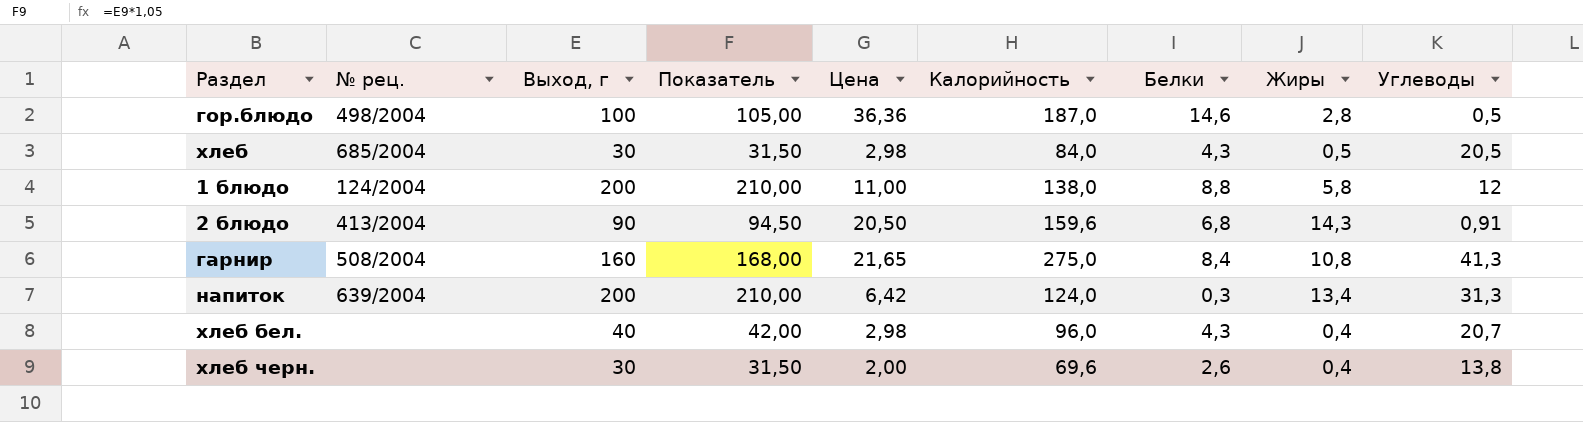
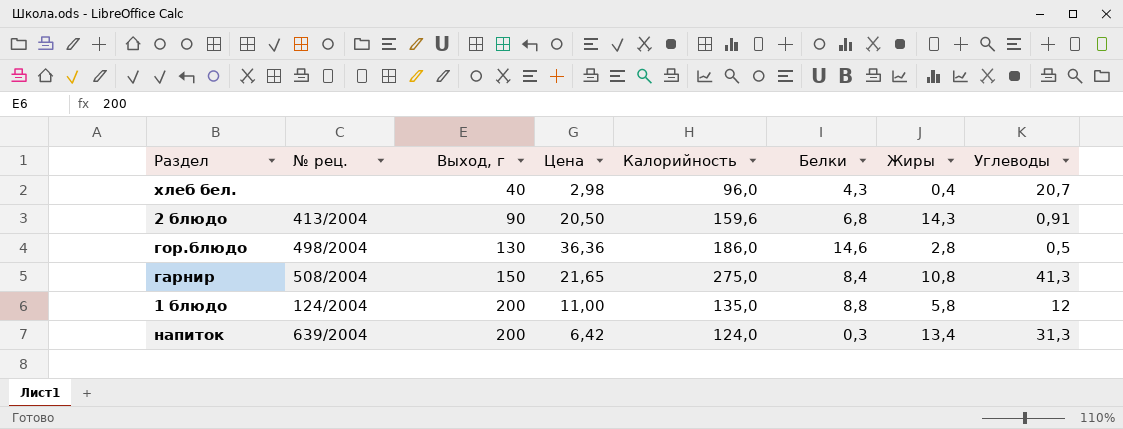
row order: none -> Выход, г ascending
column Показатель | formula: [Выход, г] * 1,05 -> none
row хлеб: 685/2004 | 30 | 31,50 | 2,98 | 84,0 | 4,3 | 0,5 | 20,5 -> none
row хлеб черн.: none | 30 | 31,50 | 2,00 | 69,6 | 2,6 | 0,4 | 13,8 -> none
гор.блюдо | Выход, г: 100 -> 130
гор.блюдо | Калорийность: 187,0 -> 186,0
гарнир | Выход, г: 160 -> 150
1 блюдо | Калорийность: 138,0 -> 135,0

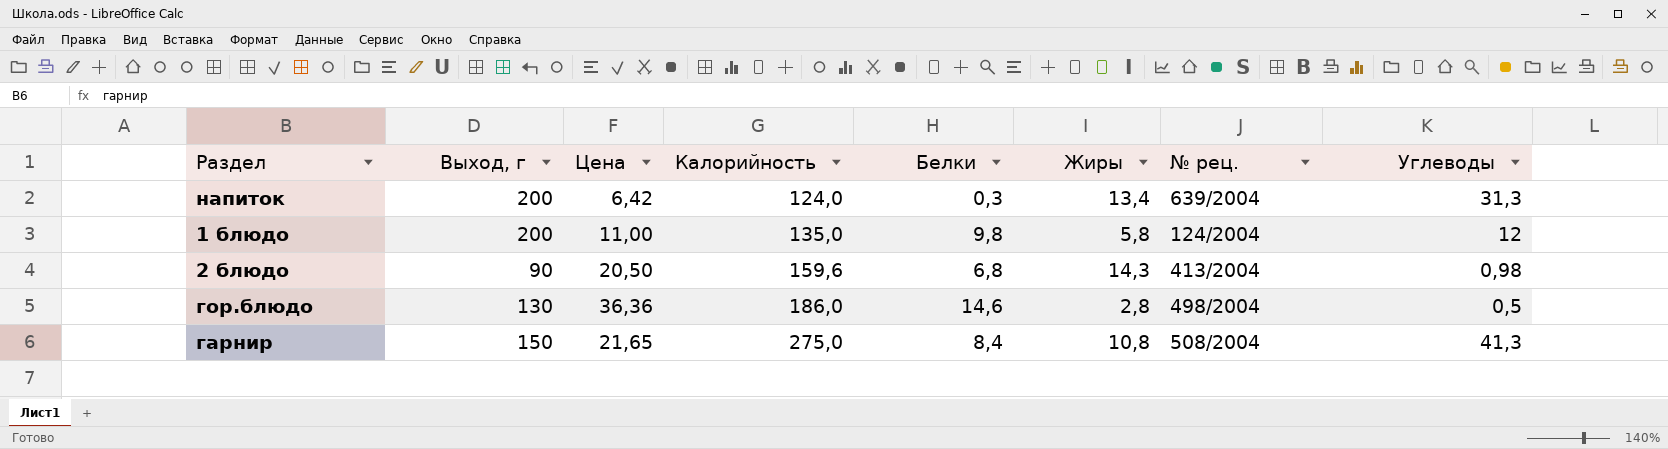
row order: Выход, г ascending -> Калорийность ascending
column № рец. | position: 2 -> 7
row хлеб бел.: none | 40 | 2,98 | 96,0 | 4,3 | 0,4 | 20,7 -> none
1 блюдо | Белки: 8,8 -> 9,8
2 блюдо | Углеводы: 0,91 -> 0,98

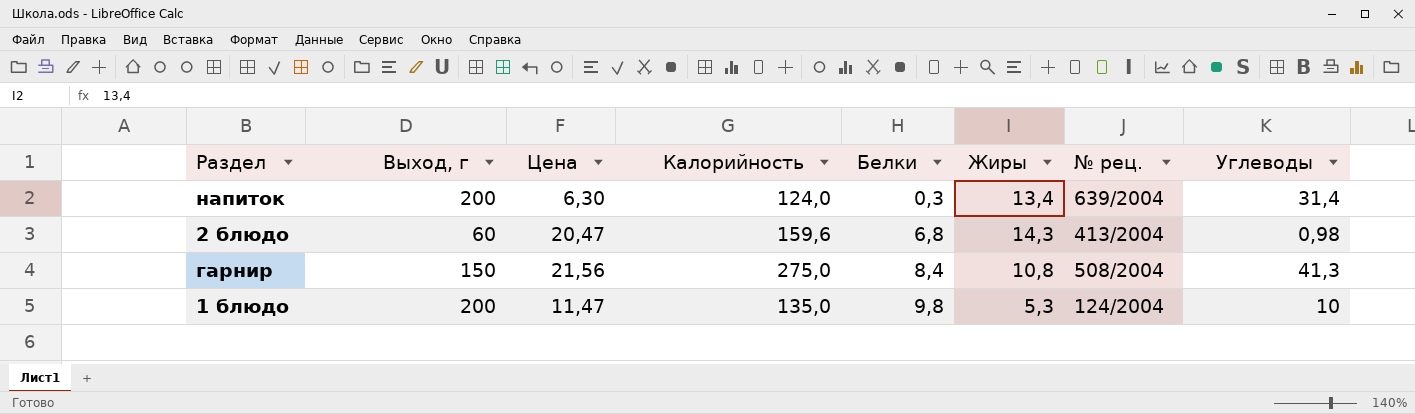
row order: Калорийность ascending -> Белки ascending
row гор.блюдо: 130 | 36,36 | 186,0 | 14,6 | 2,8 | 498/2004 | 0,5 -> none
напиток | Цена: 6,42 -> 6,30
напиток | Углеводы: 31,3 -> 31,4
2 блюдо | Выход, г: 90 -> 60
2 блюдо | Цена: 20,50 -> 20,47
гарнир | Цена: 21,65 -> 21,56
1 блюдо | Цена: 11,00 -> 11,47
1 блюдо | Жиры: 5,8 -> 5,3
1 блюдо | Углеводы: 12 -> 10

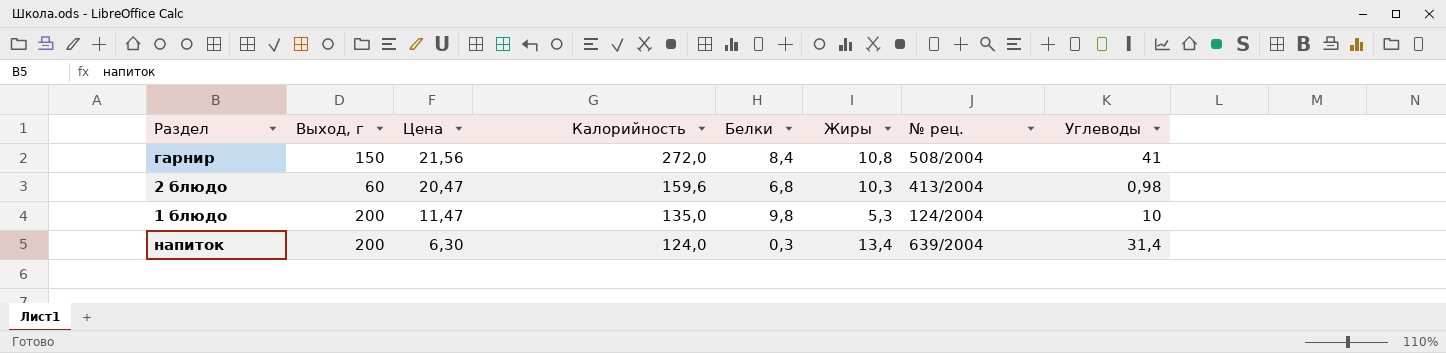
row order: Белки ascending -> Цена descending
гарнир | Калорийность: 275,0 -> 272,0
гарнир | Углеводы: 41,3 -> 41
2 блюдо | Жиры: 14,3 -> 10,3

